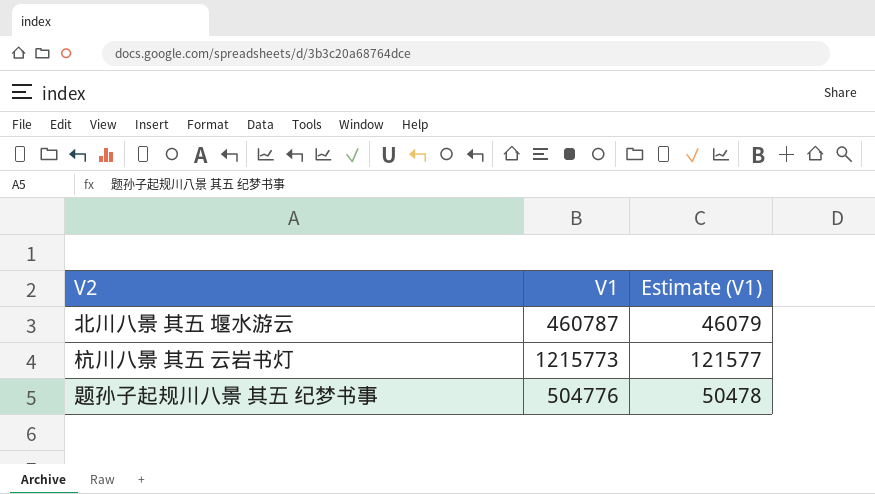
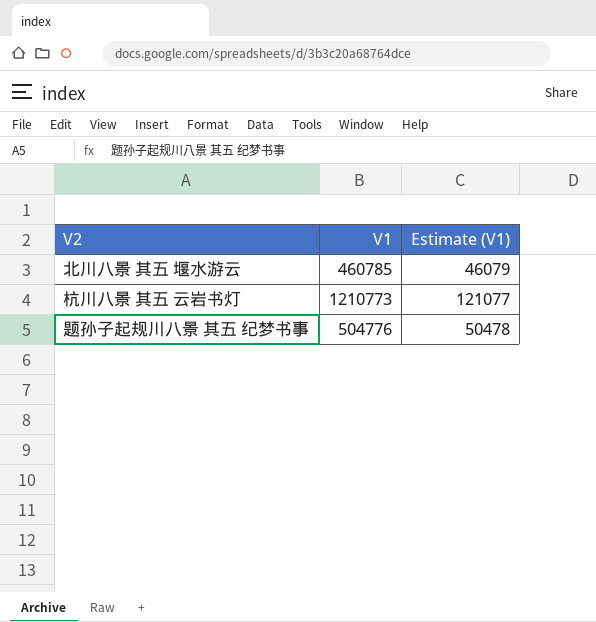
北川八景 其五 堰水游云 | V1: 460787 -> 460785
杭川八景 其五 云岩书灯 | V1: 1215773 -> 1210773
杭川八景 其五 云岩书灯 | Estimate (V1): 121577 -> 121077

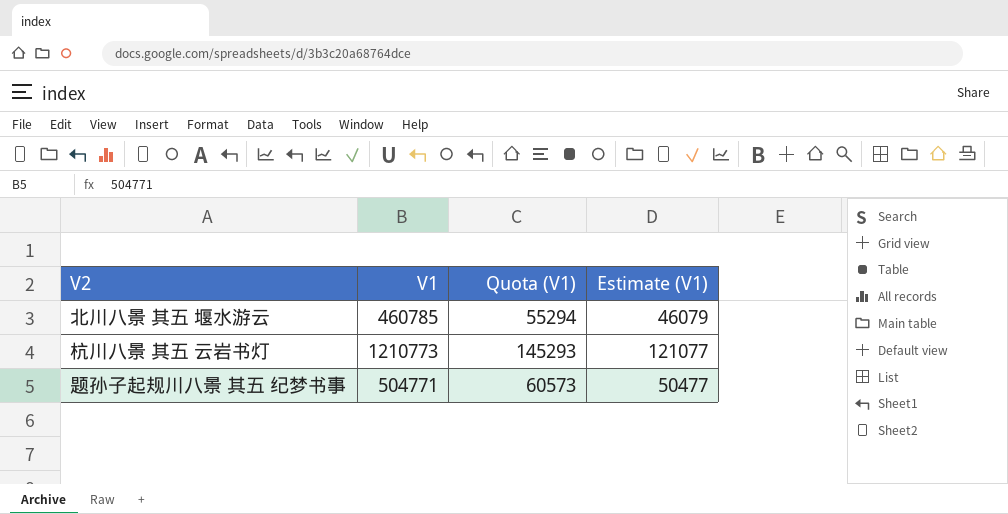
column Quota (V1) | formula: none -> [V1] * 0.12
题孙子起规川八景 其五 纪梦书事 | V1: 504776 -> 504771
题孙子起规川八景 其五 纪梦书事 | Estimate (V1): 50478 -> 50477

